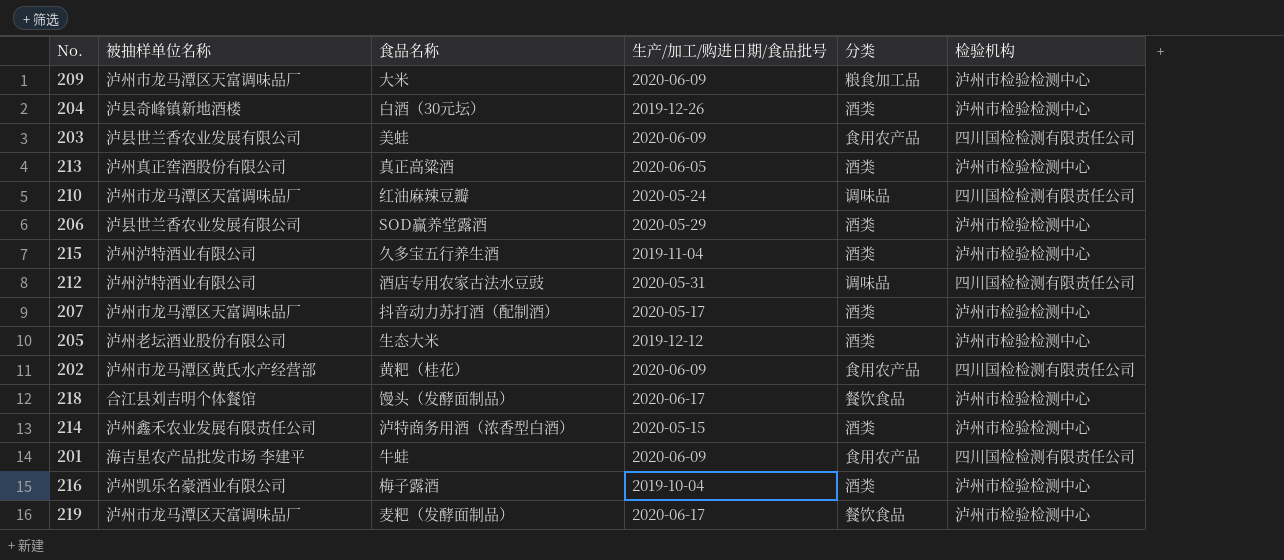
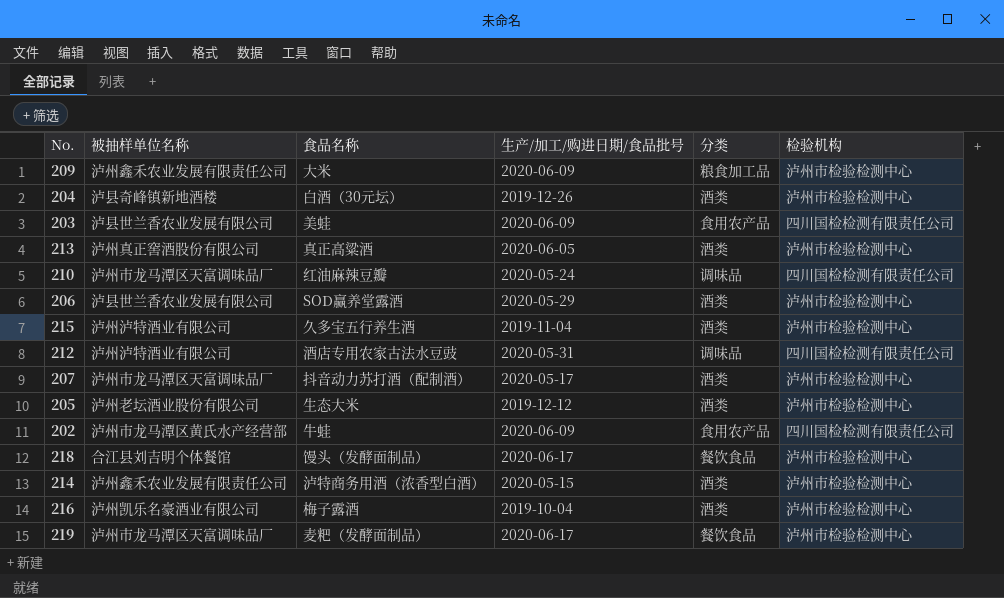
row 201: 海吉星农产品批发市场 李建平 | 牛蛙 | 2020-06-09 | 食用农产品 | 四川国检检测有限责任公司 -> none
209 | 被抽样单位名称: 泸州市龙马潭区天富调味品厂 -> 泸州鑫禾农业发展有限责任公司
202 | 食品名称: 黄粑（桂花） -> 牛蛙

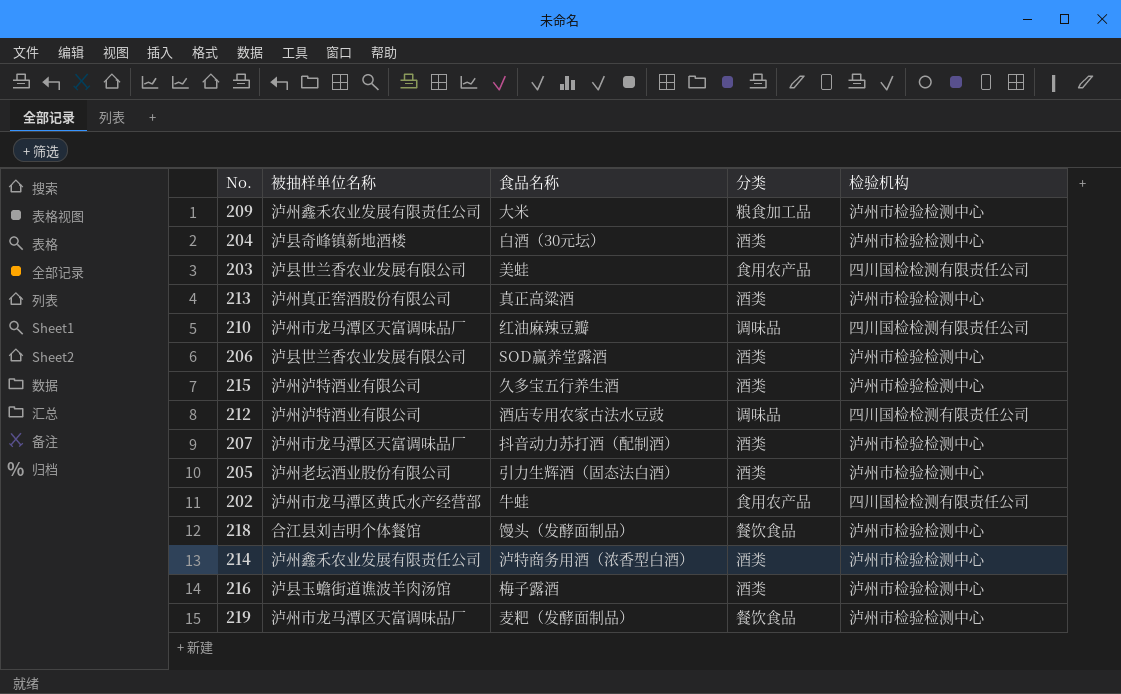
column 生产/加工/购进日期/食品批号 | position: 4 -> none
205 | 食品名称: 生态大米 -> 引力生辉酒（固态法白酒）
216 | 被抽样单位名称: 泸州凯乐名豪酒业有限公司 -> 泸县玉蟾街道谯波羊肉汤馆

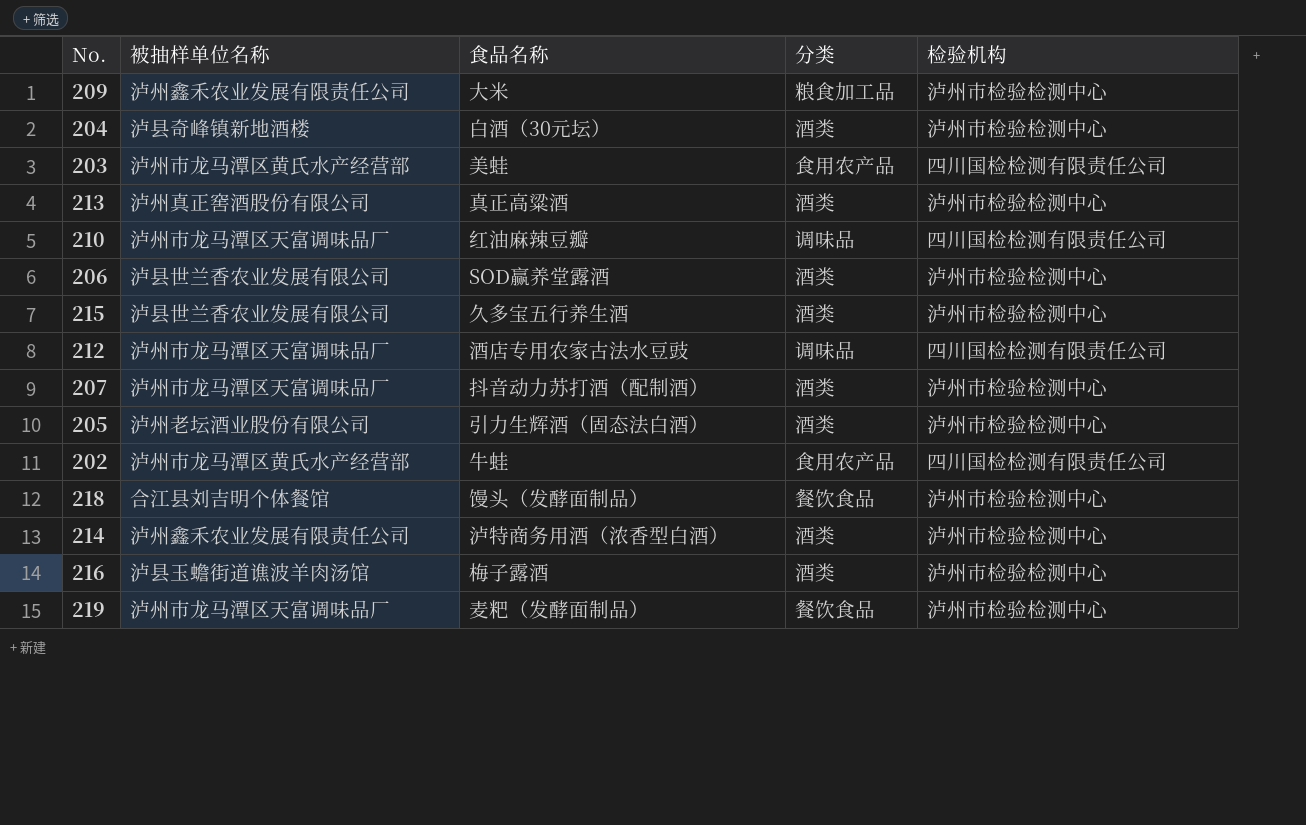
203 | 被抽样单位名称: 泸县世兰香农业发展有限公司 -> 泸州市龙马潭区黄氏水产经营部
215 | 被抽样单位名称: 泸州泸特酒业有限公司 -> 泸县世兰香农业发展有限公司
212 | 被抽样单位名称: 泸州泸特酒业有限公司 -> 泸州市龙马潭区天富调味品厂

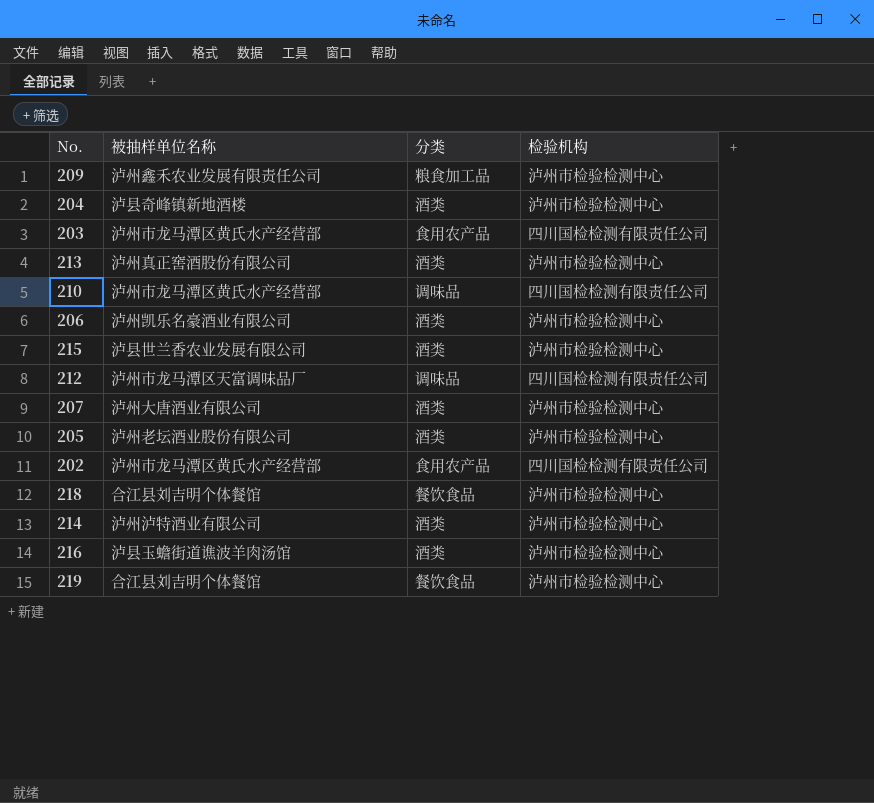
column 食品名称 | position: 3 -> none
210 | 被抽样单位名称: 泸州市龙马潭区天富调味品厂 -> 泸州市龙马潭区黄氏水产经营部
206 | 被抽样单位名称: 泸县世兰香农业发展有限公司 -> 泸州凯乐名豪酒业有限公司
207 | 被抽样单位名称: 泸州市龙马潭区天富调味品厂 -> 泸州大唐酒业有限公司
214 | 被抽样单位名称: 泸州鑫禾农业发展有限责任公司 -> 泸州泸特酒业有限公司
219 | 被抽样单位名称: 泸州市龙马潭区天富调味品厂 -> 合江县刘吉明个体餐馆

